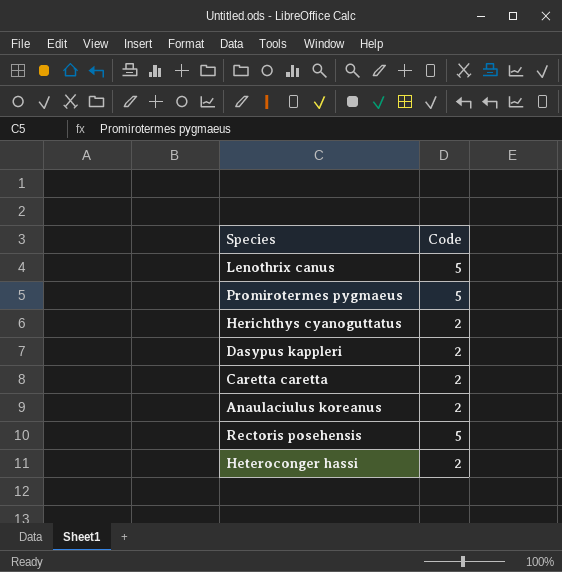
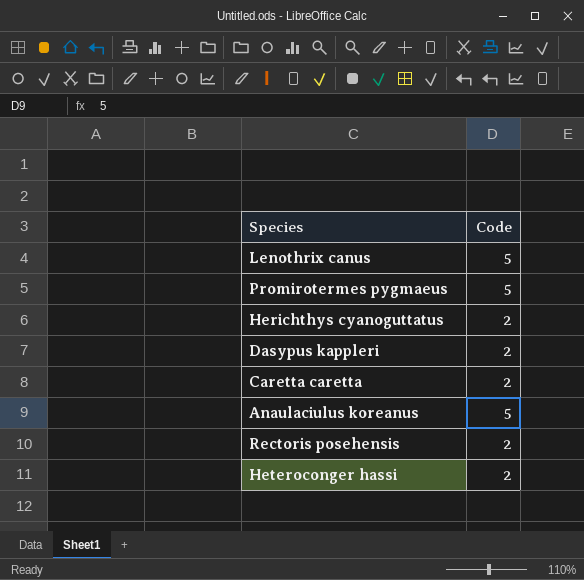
Anaulaciulus koreanus | Code: 2 -> 5
Rectoris posehensis | Code: 5 -> 2

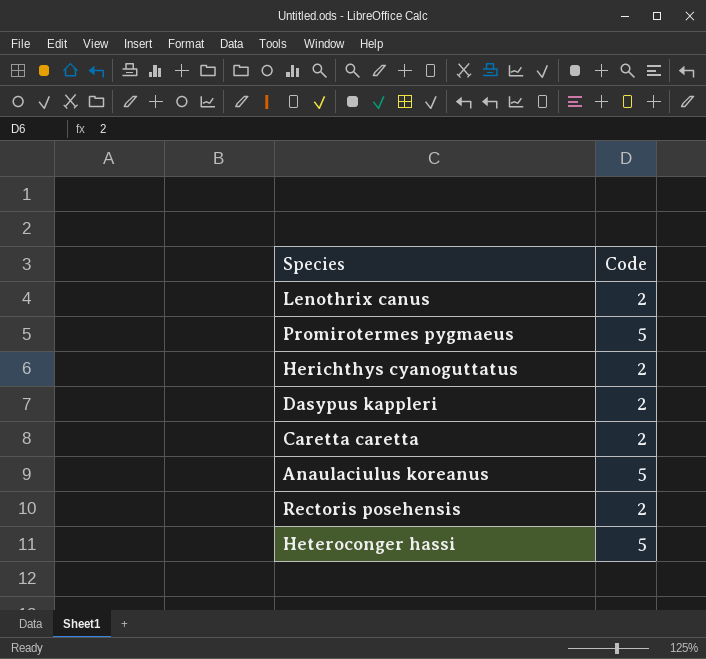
Lenothrix canus | Code: 5 -> 2
Heteroconger hassi | Code: 2 -> 5

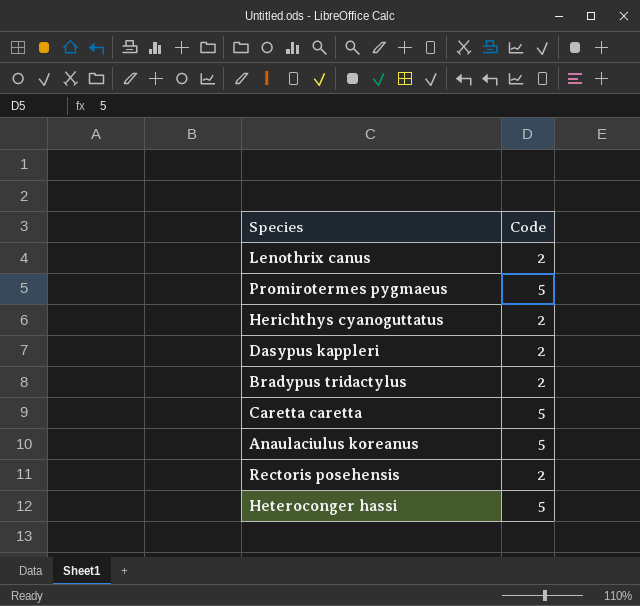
row Bradypus tridactylus: none -> 2
Caretta caretta | Code: 2 -> 5

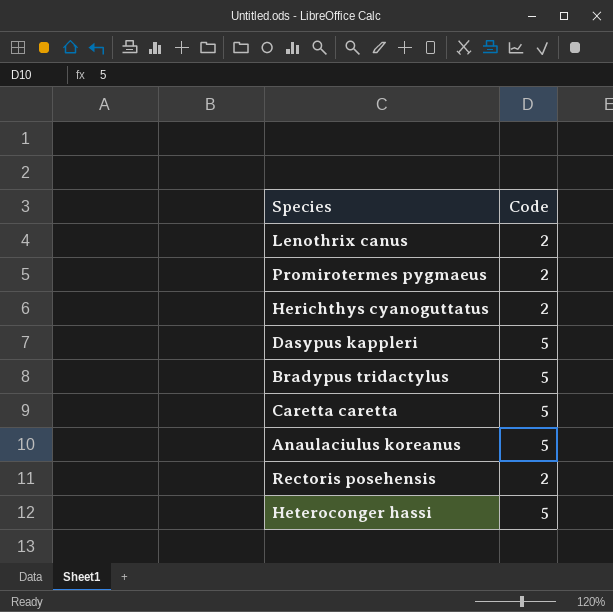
Promirotermes pygmaeus | Code: 5 -> 2
Dasypus kappleri | Code: 2 -> 5
Bradypus tridactylus | Code: 2 -> 5

